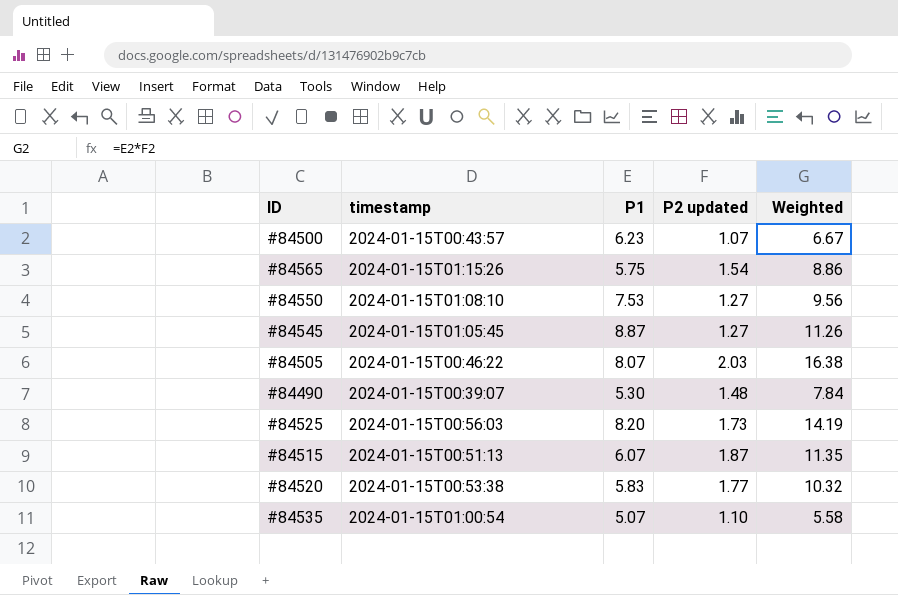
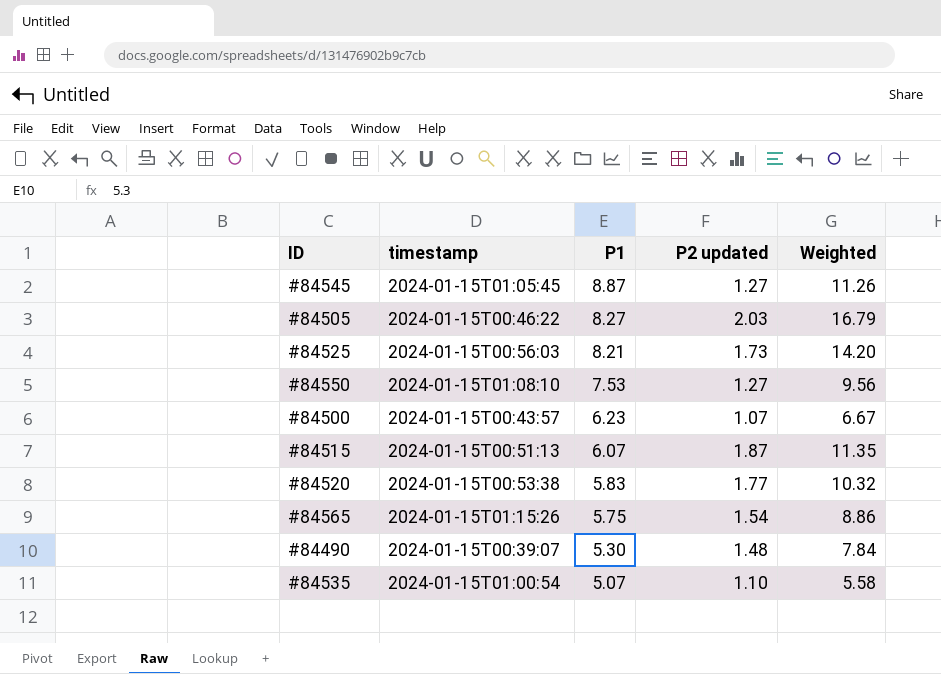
row order: none -> P1 descending
#84505 | P1: 8.07 -> 8.27
#84505 | Weighted: 16.38 -> 16.79
#84525 | P1: 8.20 -> 8.21
#84525 | Weighted: 14.19 -> 14.20

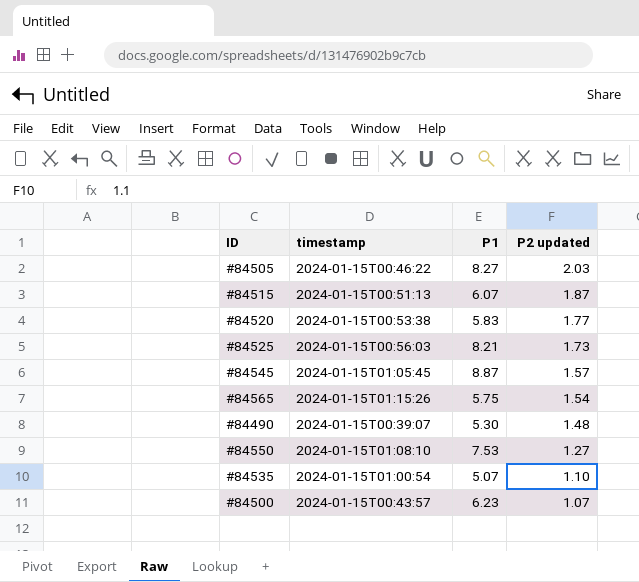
row order: P1 descending -> P2 updated descending
column Weighted | formula: [P1] * [P2 updated] -> none
#84545 | P2 updated: 1.27 -> 1.57

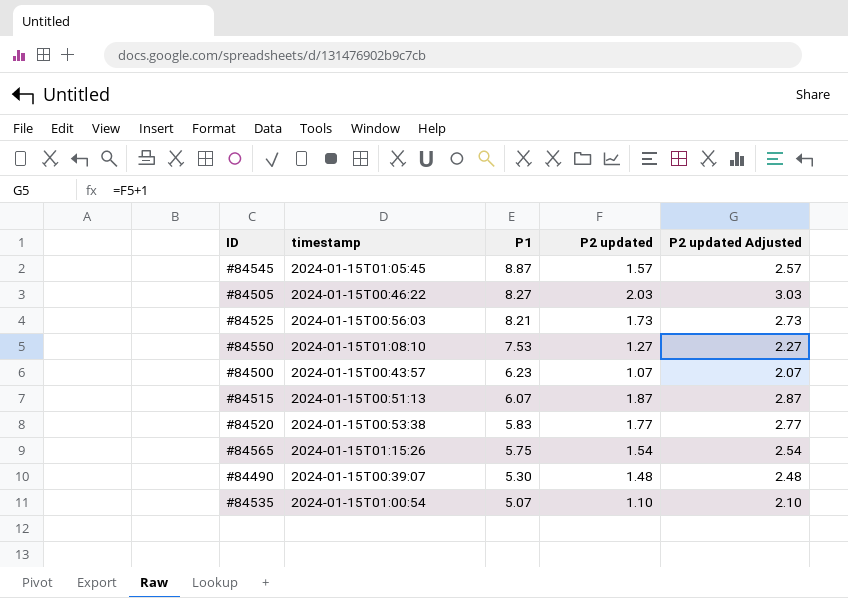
row order: P2 updated descending -> P1 descending
column P2 updated Adjusted | formula: none -> [P2 updated] + 1

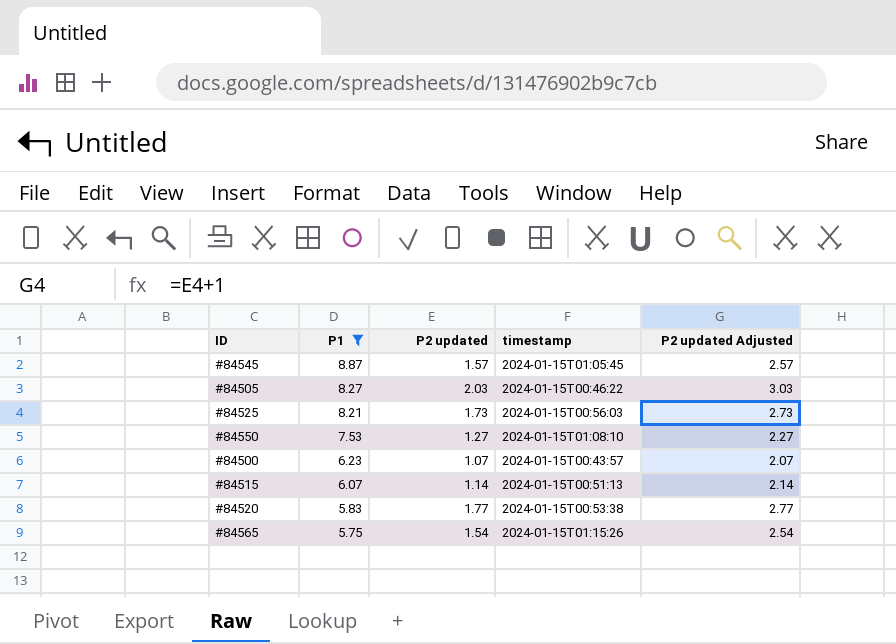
filter: none -> P1 >= 5.75
column timestamp | position: 2 -> 4
#84515 | P2 updated: 1.87 -> 1.14
#84515 | P2 updated Adjusted: 2.87 -> 2.14

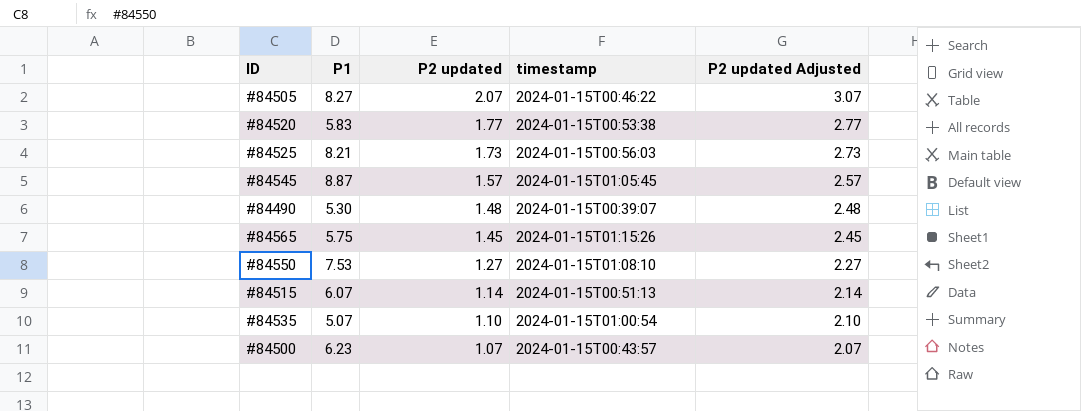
filter: P1 >= 5.75 -> none
row order: P1 descending -> P2 updated descending
#84505 | P2 updated: 2.03 -> 2.07
#84505 | P2 updated Adjusted: 3.03 -> 3.07
#84565 | P2 updated: 1.54 -> 1.45
#84565 | P2 updated Adjusted: 2.54 -> 2.45

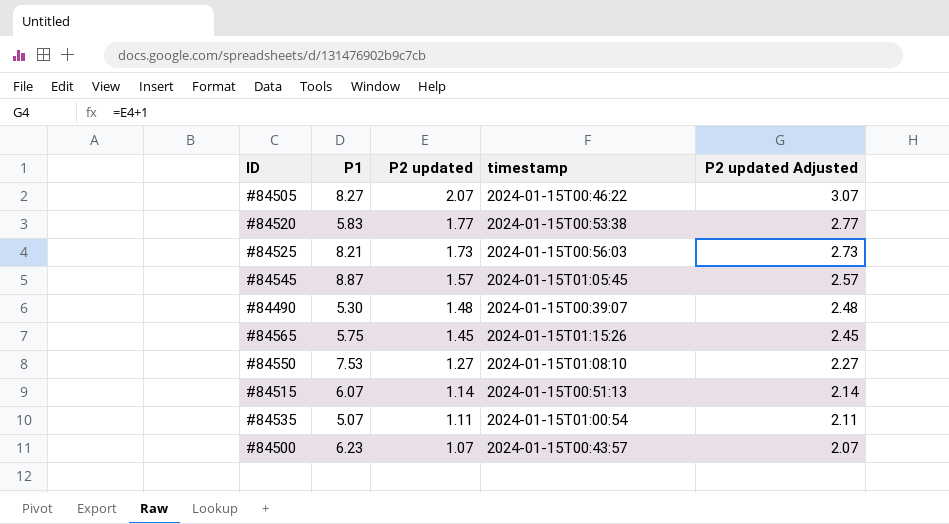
#84535 | P2 updated: 1.10 -> 1.11
#84535 | P2 updated Adjusted: 2.10 -> 2.11

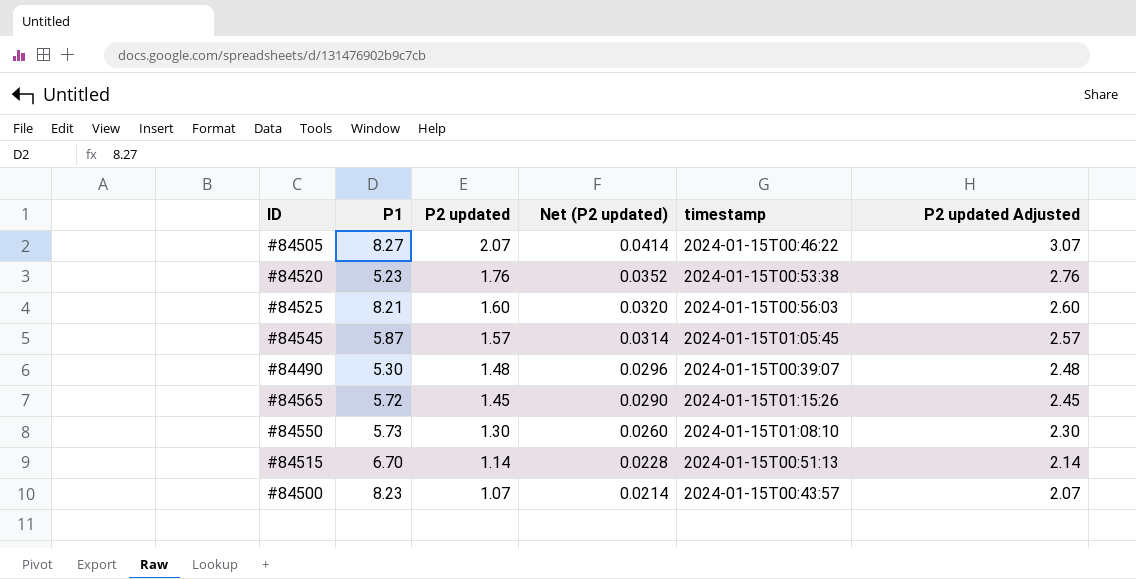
column Net (P2 updated) | formula: none -> [P2 updated] * 0.02
row #84535: 5.07 | 1.11 | 2024-01-15T01:00:54 | 2.11 -> none
#84520 | P1: 5.83 -> 5.23
#84520 | P2 updated: 1.77 -> 1.76
#84520 | P2 updated Adjusted: 2.77 -> 2.76
#84525 | P2 updated: 1.73 -> 1.60
#84525 | P2 updated Adjusted: 2.73 -> 2.60
#84545 | P1: 8.87 -> 5.87
#84565 | P1: 5.75 -> 5.72
#84550 | P1: 7.53 -> 5.73
#84550 | P2 updated: 1.27 -> 1.30
#84550 | P2 updated Adjusted: 2.27 -> 2.30
#84515 | P1: 6.07 -> 6.70
#84500 | P1: 6.23 -> 8.23

